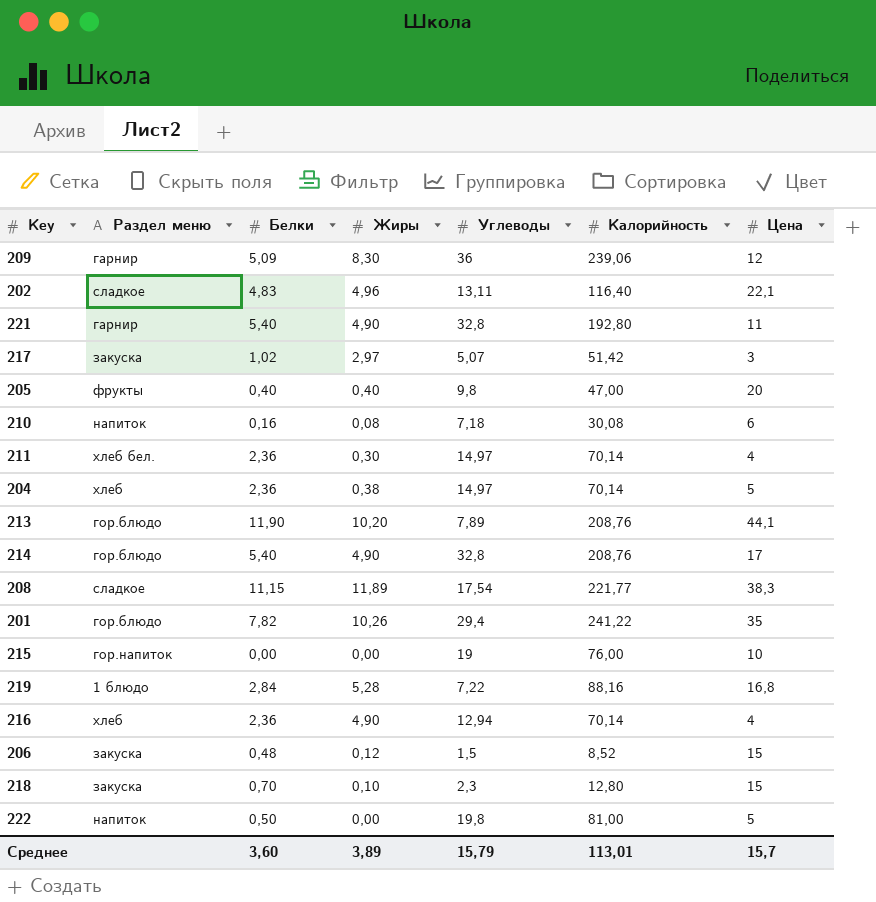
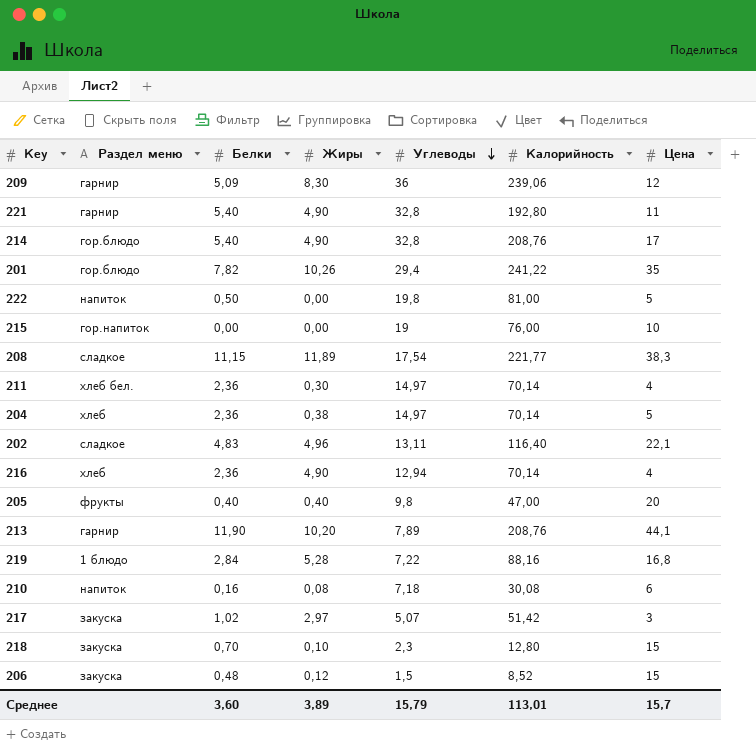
row order: none -> Углеводы descending
213 | Раздел меню: гор.блюдо -> гарнир

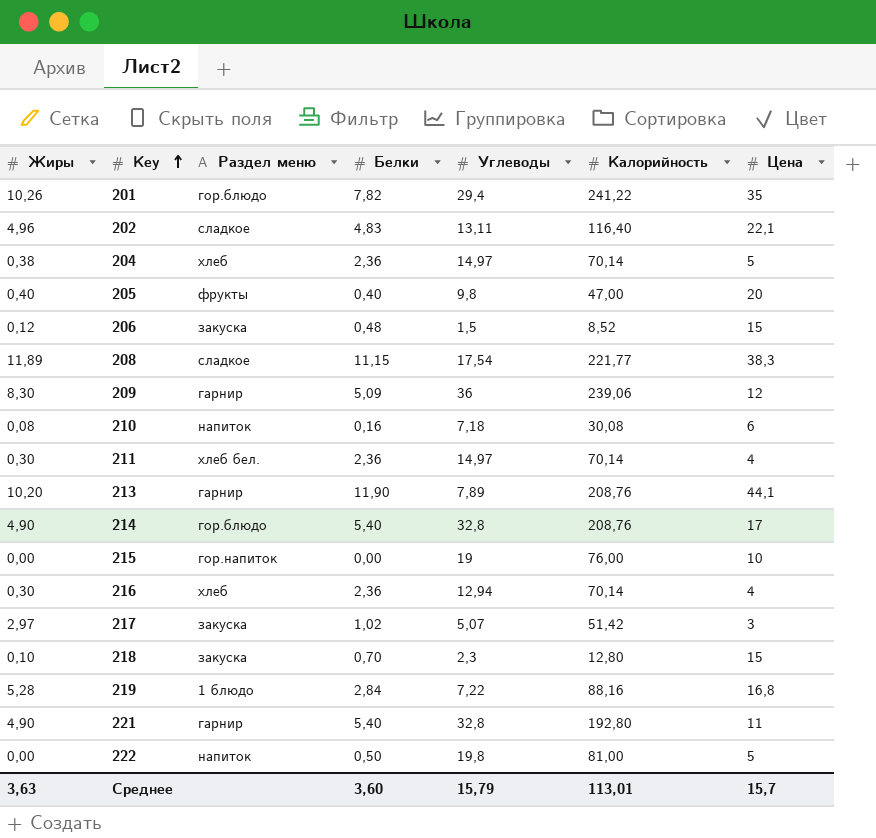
row order: Углеводы descending -> Key ascending
column Жиры | position: 4 -> 1
216 | Жиры: 4,90 -> 0,30
Среднее | Жиры: 3,89 -> 3,63

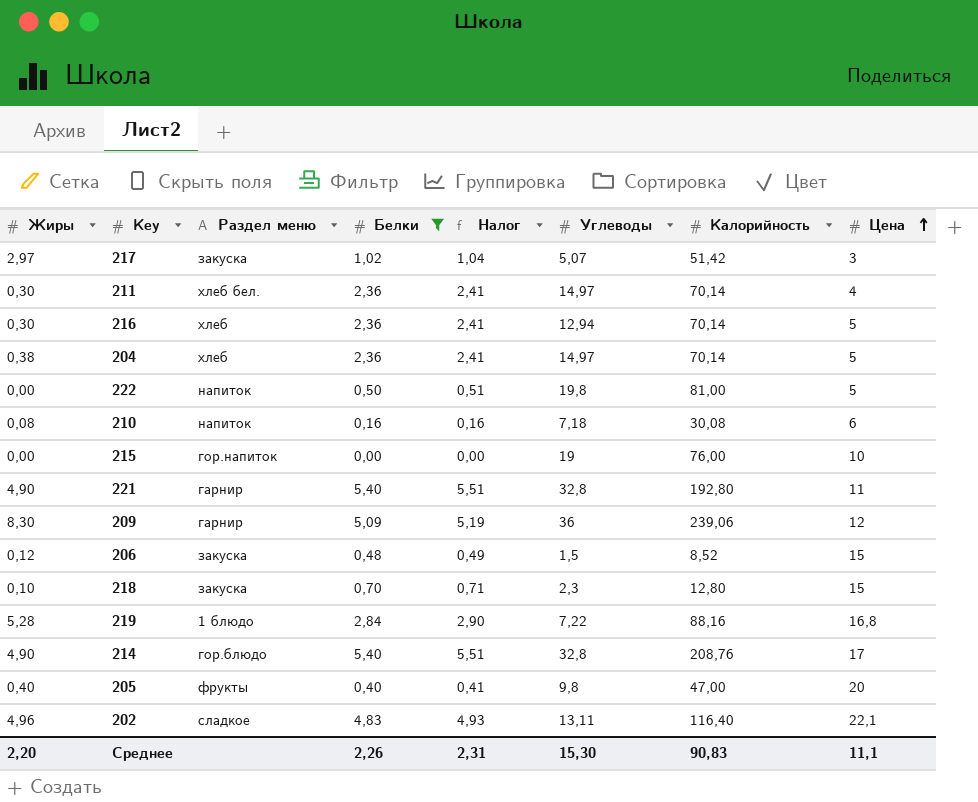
filter: none -> Белки <= 5,40
row order: Key ascending -> Цена ascending
column Налог | formula: none -> [Белки] * 1,02
216 | Цена: 4 -> 5
Среднее | Жиры: 3,63 -> 2,20
Среднее | Белки: 3,60 -> 2,26
Среднее | Углеводы: 15,79 -> 15,30
Среднее | Калорийность: 113,01 -> 90,83
Среднее | Цена: 15,7 -> 11,1

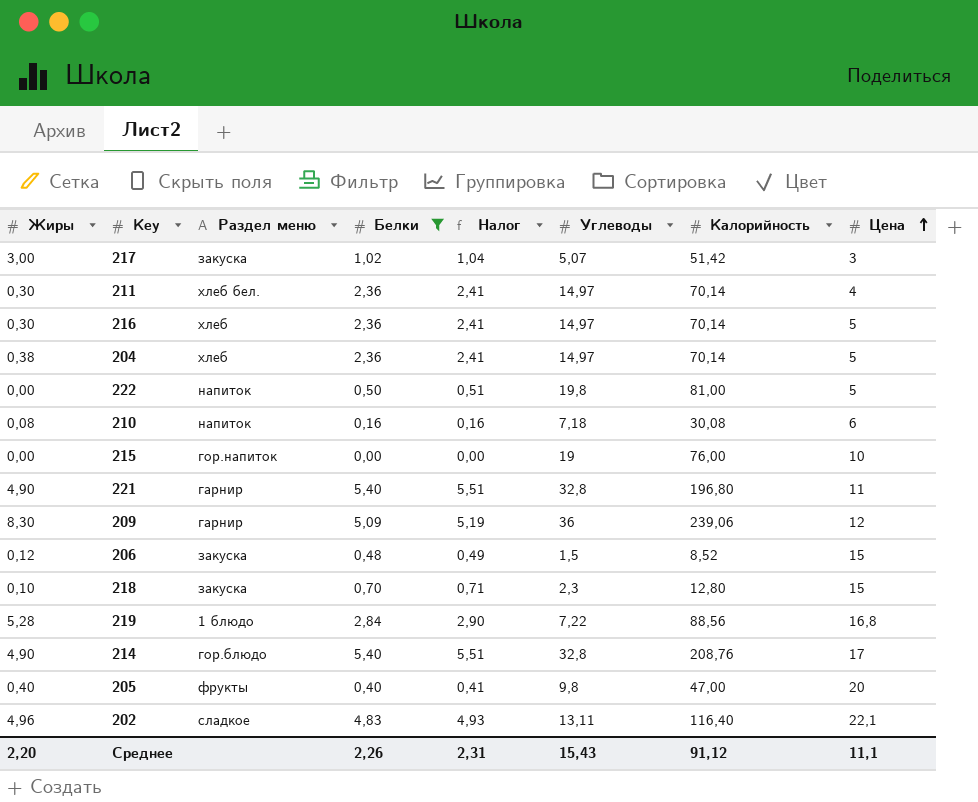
217 | Жиры: 2,97 -> 3,00
216 | Углеводы: 12,94 -> 14,97
221 | Калорийность: 192,80 -> 196,80
219 | Калорийность: 88,16 -> 88,56
Среднее | Углеводы: 15,30 -> 15,43
Среднее | Калорийность: 90,83 -> 91,12

